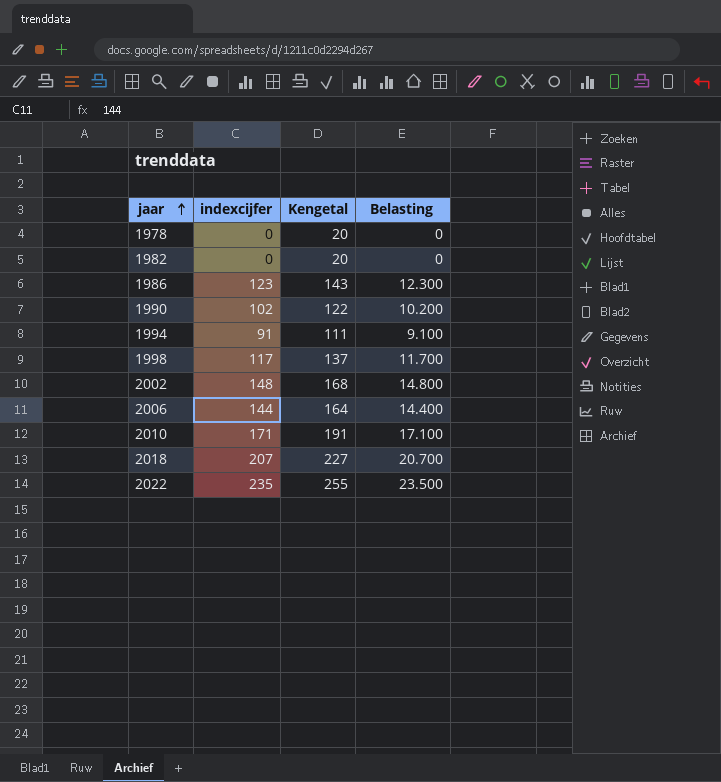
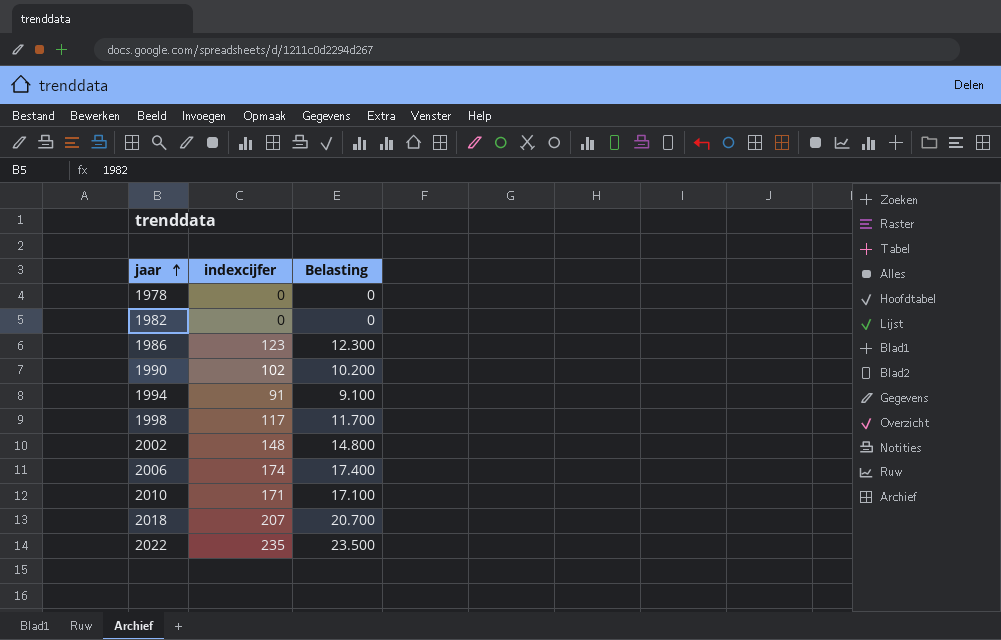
column Kengetal | formula: [indexcijfer] + 20 -> none
2006 | indexcijfer: 144 -> 174
2006 | Belasting: 14.400 -> 17.400

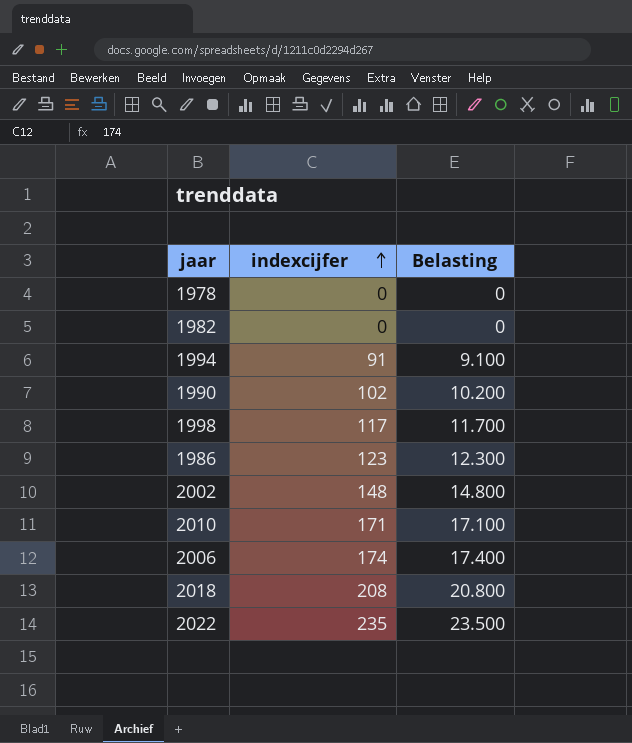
row order: jaar ascending -> indexcijfer ascending
2018 | indexcijfer: 207 -> 208
2018 | Belasting: 20.700 -> 20.800

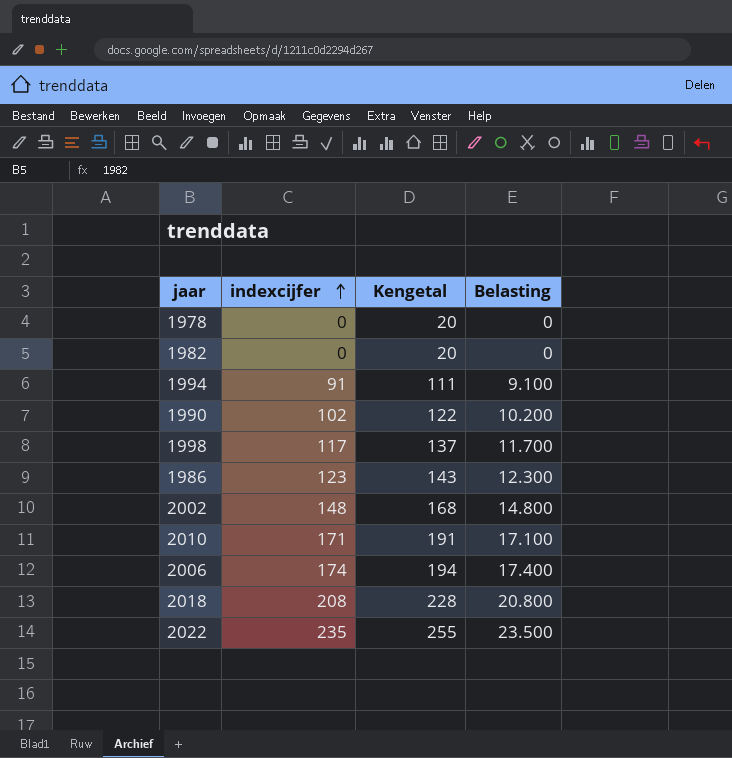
column Kengetal | formula: none -> [indexcijfer] + 20

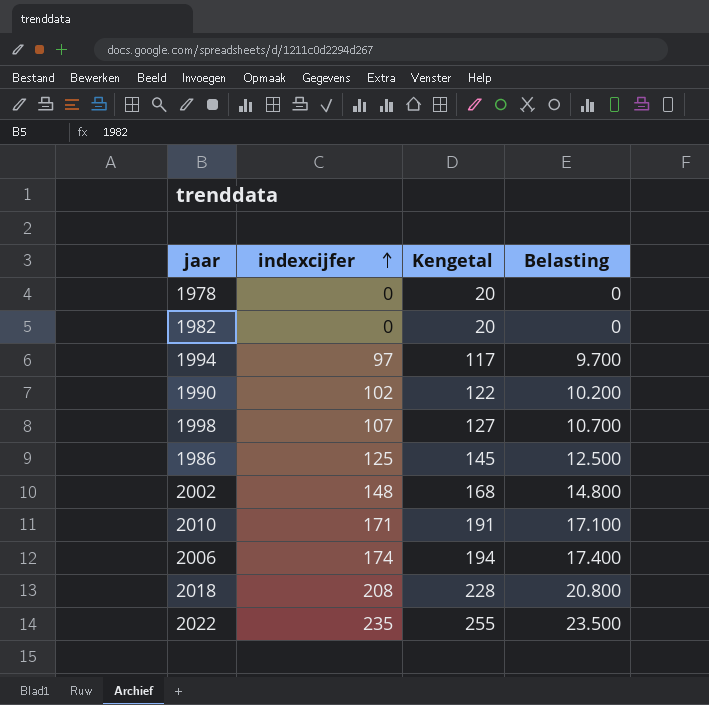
1994 | indexcijfer: 91 -> 97
1994 | Kengetal: 111 -> 117
1994 | Belasting: 9.100 -> 9.700
1998 | indexcijfer: 117 -> 107
1998 | Kengetal: 137 -> 127
1998 | Belasting: 11.700 -> 10.700
1986 | indexcijfer: 123 -> 125
1986 | Kengetal: 143 -> 145
1986 | Belasting: 12.300 -> 12.500

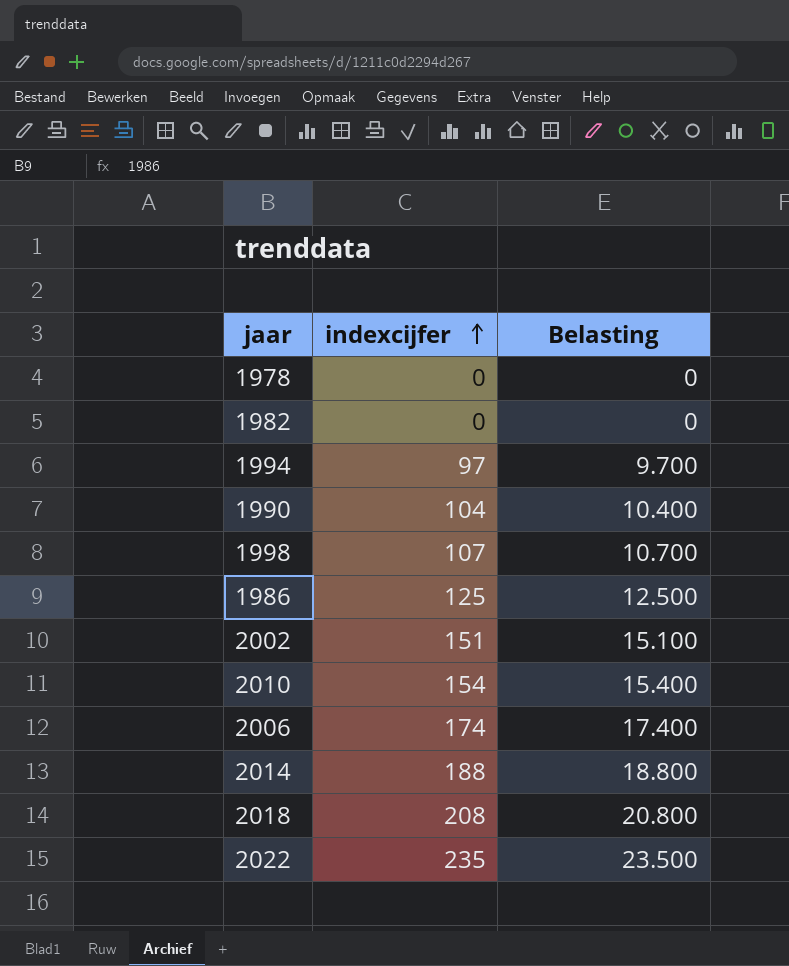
column Kengetal | formula: [indexcijfer] + 20 -> none
1990 | indexcijfer: 102 -> 104
1990 | Belasting: 10.200 -> 10.400
2002 | indexcijfer: 148 -> 151
2002 | Belasting: 14.800 -> 15.100
2010 | indexcijfer: 171 -> 154
2010 | Belasting: 17.100 -> 15.400
row 2014: none -> 188 | 18.800

